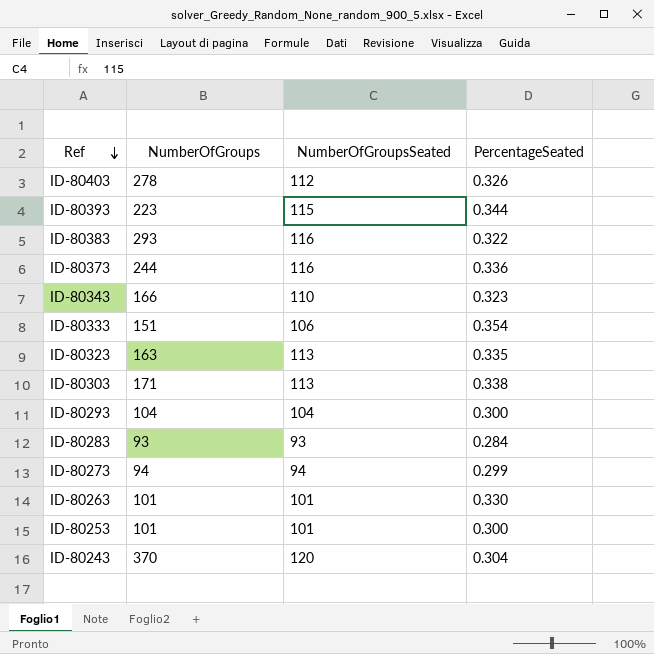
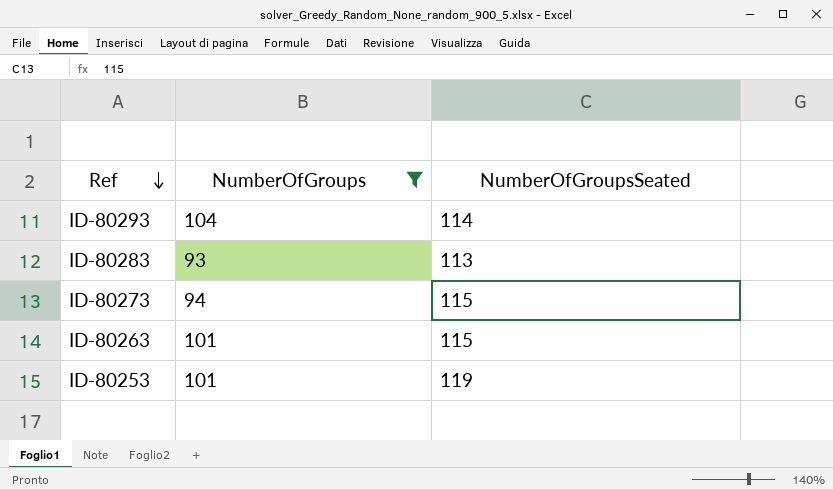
filter: none -> NumberOfGroups <= 104
column PercentageSeated | position: 4 -> none
ID-80293 | NumberOfGroupsSeated: 104 -> 114
ID-80283 | NumberOfGroupsSeated: 93 -> 113
ID-80273 | NumberOfGroupsSeated: 94 -> 115
ID-80263 | NumberOfGroupsSeated: 101 -> 115
ID-80253 | NumberOfGroupsSeated: 101 -> 119

